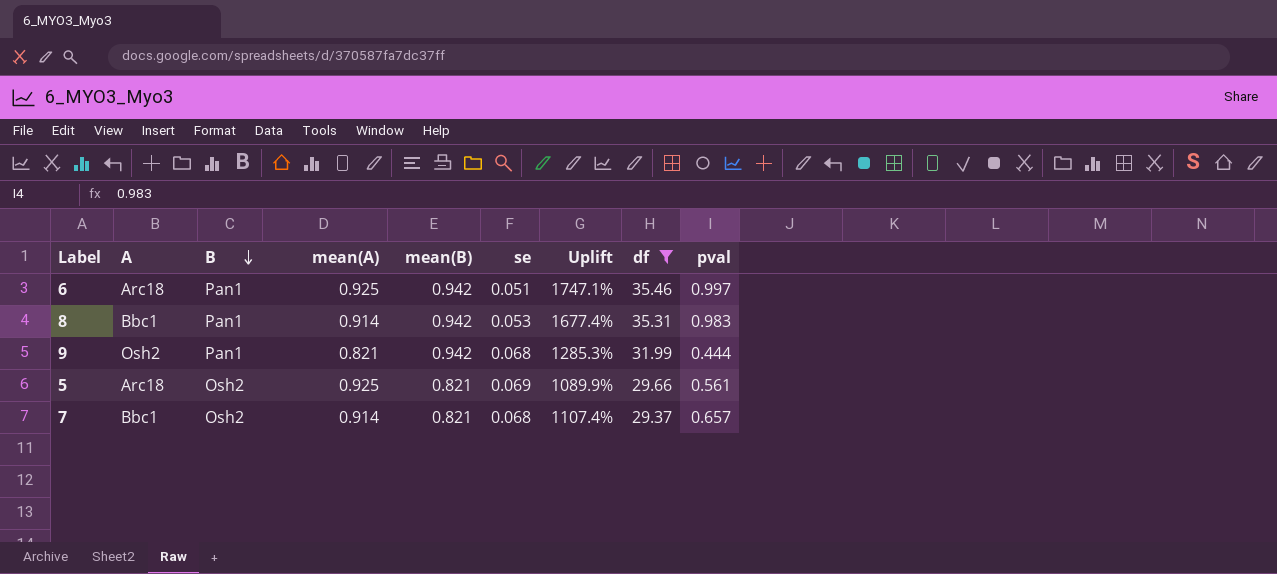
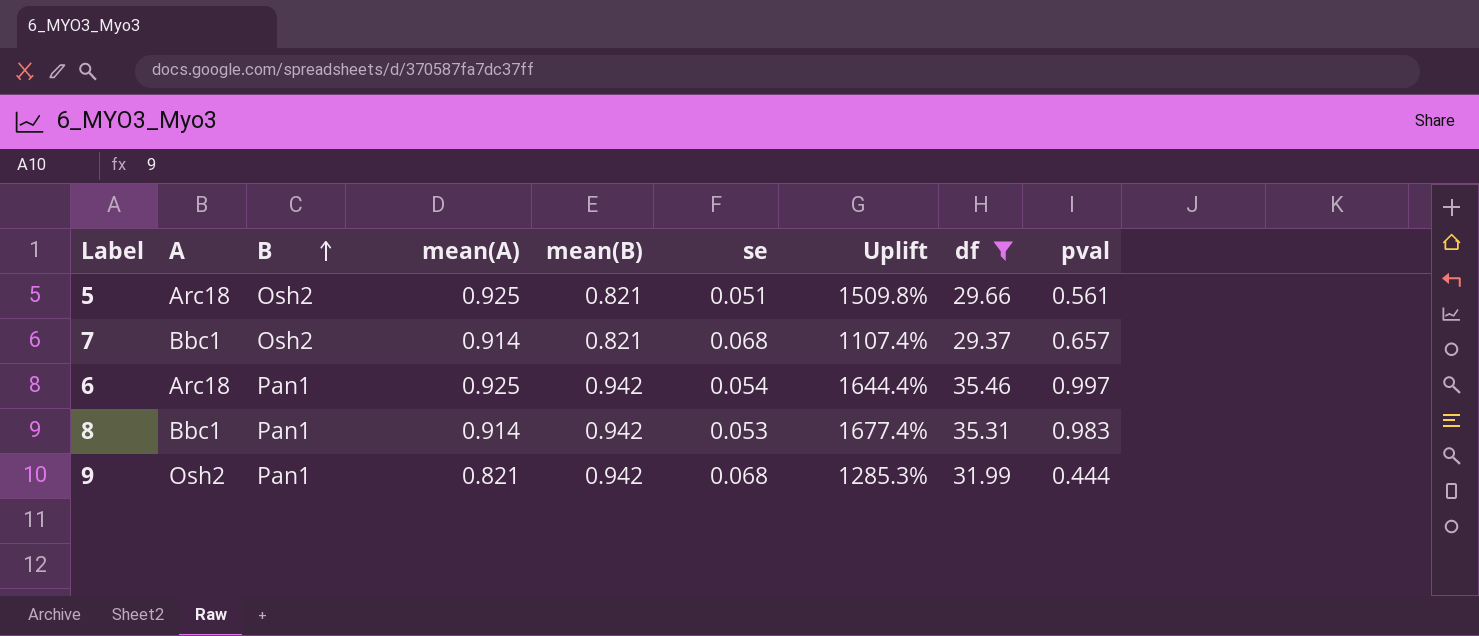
row order: B descending -> B ascending
5 | se: 0.069 -> 0.051
5 | Uplift: 1089.9% -> 1509.8%
6 | se: 0.051 -> 0.054
6 | Uplift: 1747.1% -> 1644.4%

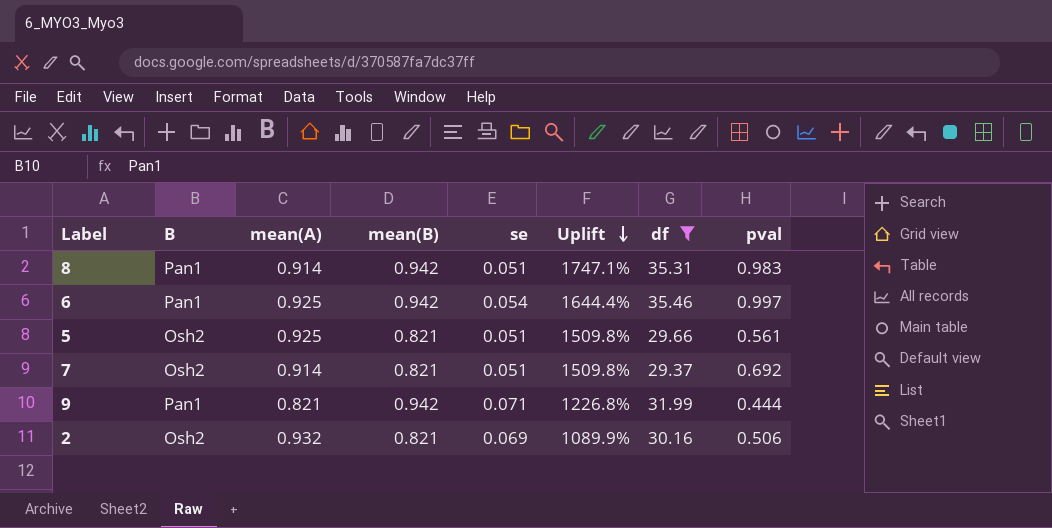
row order: B ascending -> Uplift descending
column A | position: 2 -> none
8 | se: 0.053 -> 0.051
8 | Uplift: 1677.4% -> 1747.1%
7 | se: 0.068 -> 0.051
7 | Uplift: 1107.4% -> 1509.8%
7 | pval: 0.657 -> 0.692
9 | se: 0.068 -> 0.071
9 | Uplift: 1285.3% -> 1226.8%
row 2: none -> Osh2 | 0.932 | 0.821 | 0.069 | 1089.9% | 30.16 | 0.506

